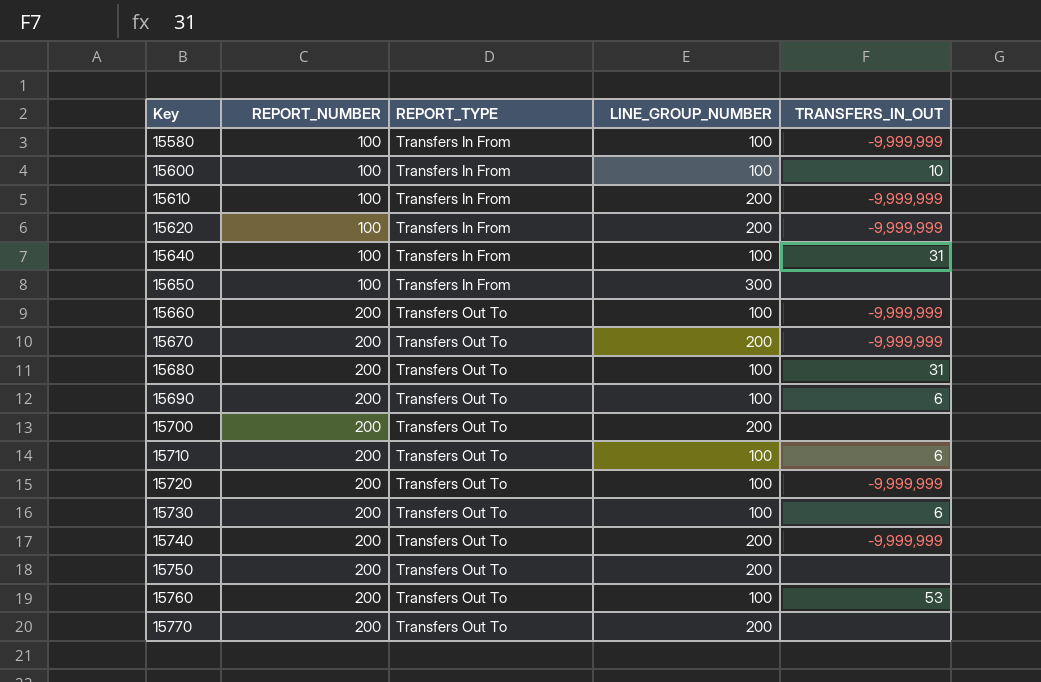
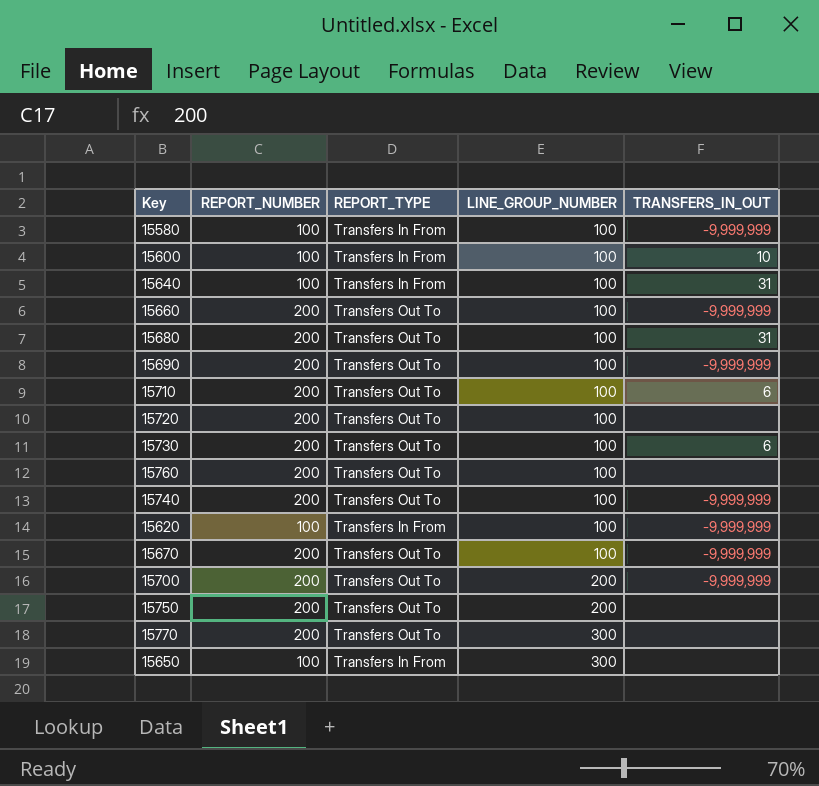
row order: Key ascending -> LINE_GROUP_NUMBER ascending
row 15610: 100 | Transfers In From | 200 | -9,999,999 -> none
15690 | TRANSFERS_IN_OUT: 6 -> -9,999,999
15720 | TRANSFERS_IN_OUT: -9,999,999 -> none
15760 | TRANSFERS_IN_OUT: 53 -> none
15740 | LINE_GROUP_NUMBER: 200 -> 100
15620 | LINE_GROUP_NUMBER: 200 -> 100
15670 | LINE_GROUP_NUMBER: 200 -> 100
15700 | TRANSFERS_IN_OUT: none -> -9,999,999
15770 | LINE_GROUP_NUMBER: 200 -> 300

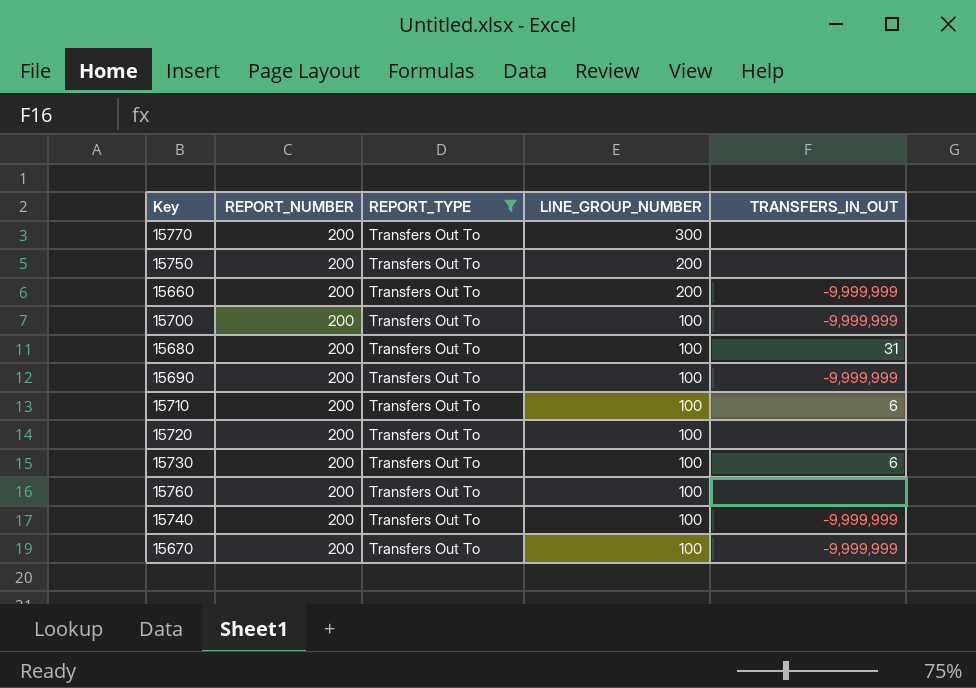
filter: none -> REPORT_TYPE = Transfers Out To
row order: LINE_GROUP_NUMBER ascending -> LINE_GROUP_NUMBER descending
15660 | LINE_GROUP_NUMBER: 100 -> 200
15700 | LINE_GROUP_NUMBER: 200 -> 100

